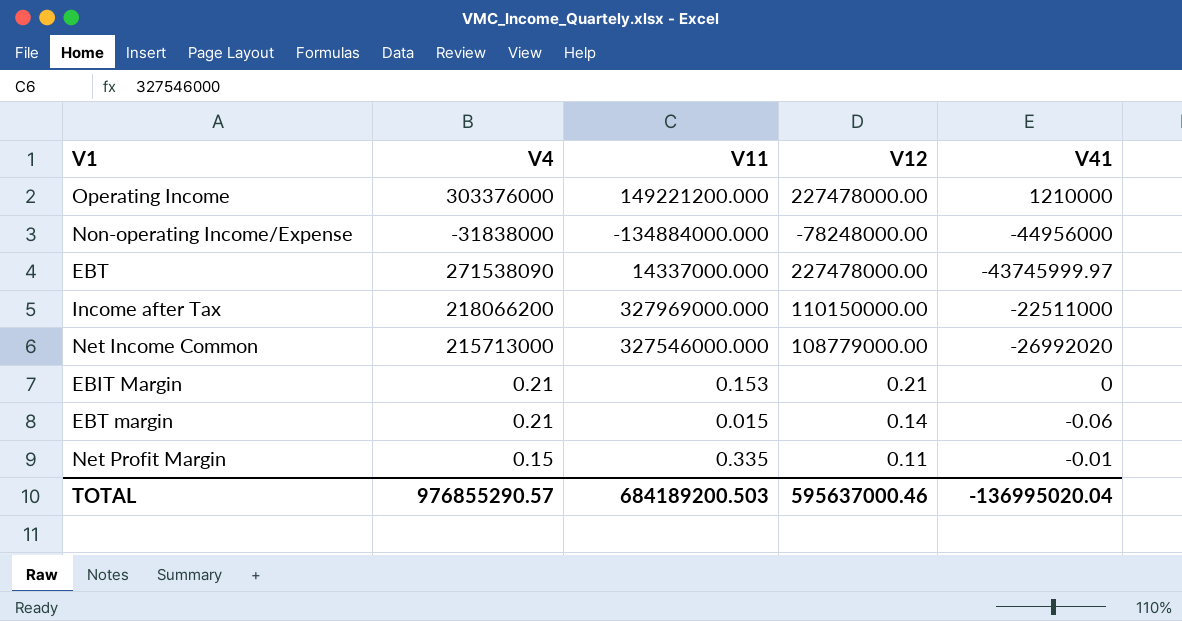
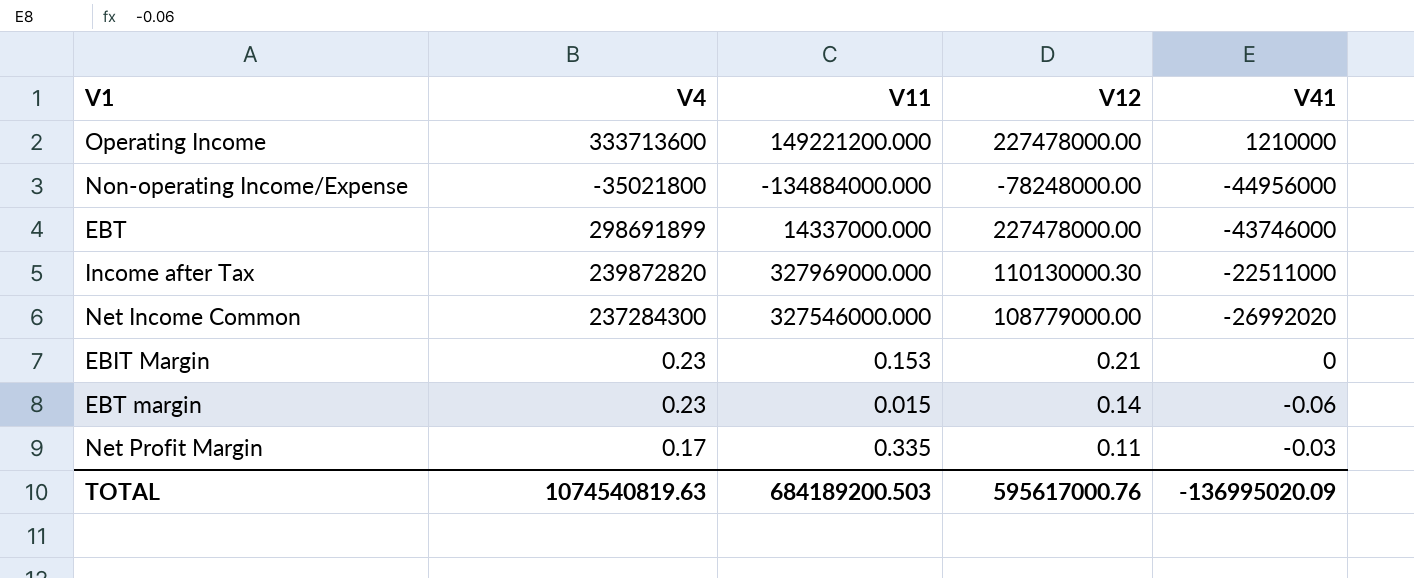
Operating Income | V4: 303376000 -> 333713600
Non-operating Income/Expense | V4: -31838000 -> -35021800
EBT | V4: 271538090 -> 298691899
EBT | V41: -43745999.97 -> -43746000
Income after Tax | V4: 218066200 -> 239872820
Income after Tax | V12: 110150000.00 -> 110130000.30
Net Income Common | V4: 215713000 -> 237284300
EBIT Margin | V4: 0.21 -> 0.23
EBT margin | V4: 0.21 -> 0.23
Net Profit Margin | V4: 0.15 -> 0.17
Net Profit Margin | V41: -0.01 -> -0.03
TOTAL | V4: 976855290.57 -> 1074540819.63
TOTAL | V12: 595637000.46 -> 595617000.76
TOTAL | V41: -136995020.04 -> -136995020.09

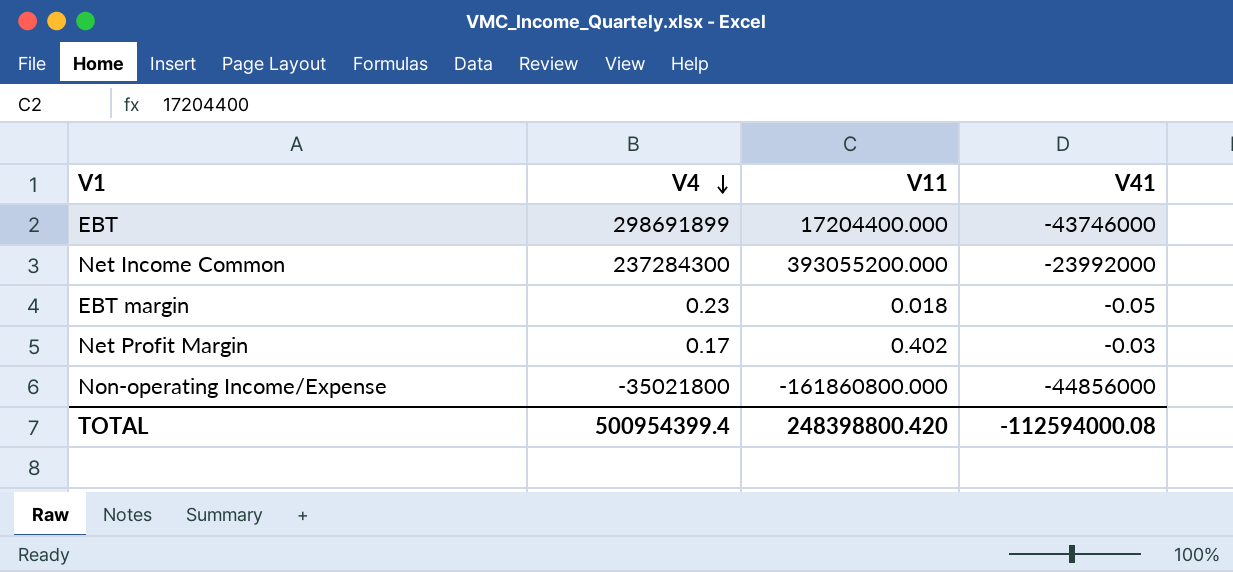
row order: none -> V4 descending
column V12 | position: 4 -> none
row Operating Income: 333713600 | 149221200.000 | 227478000.00 | 1210000 -> none
row Income after Tax: 239872820 | 327969000.000 | 110130000.30 | -22511000 -> none
row EBIT Margin: 0.23 | 0.153 | 0.21 | 0 -> none
EBT | V11: 14337000.000 -> 17204400.000
Net Income Common | V11: 327546000.000 -> 393055200.000
Net Income Common | V41: -26992020 -> -23992000
EBT margin | V11: 0.015 -> 0.018
EBT margin | V41: -0.06 -> -0.05
Net Profit Margin | V11: 0.335 -> 0.402
Non-operating Income/Expense | V11: -134884000.000 -> -161860800.000
Non-operating Income/Expense | V41: -44956000 -> -44856000
TOTAL | V4: 1074540819.63 -> 500954399.4
TOTAL | V11: 684189200.503 -> 248398800.420
TOTAL | V41: -136995020.09 -> -112594000.08

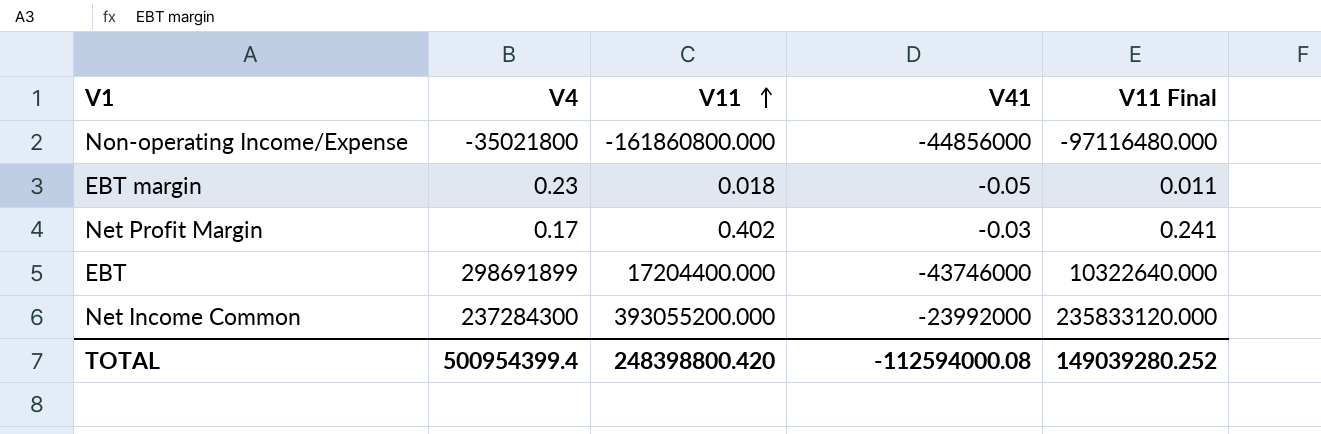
row order: V4 descending -> V11 ascending
column V11 Final | formula: none -> [V11] * 0.6

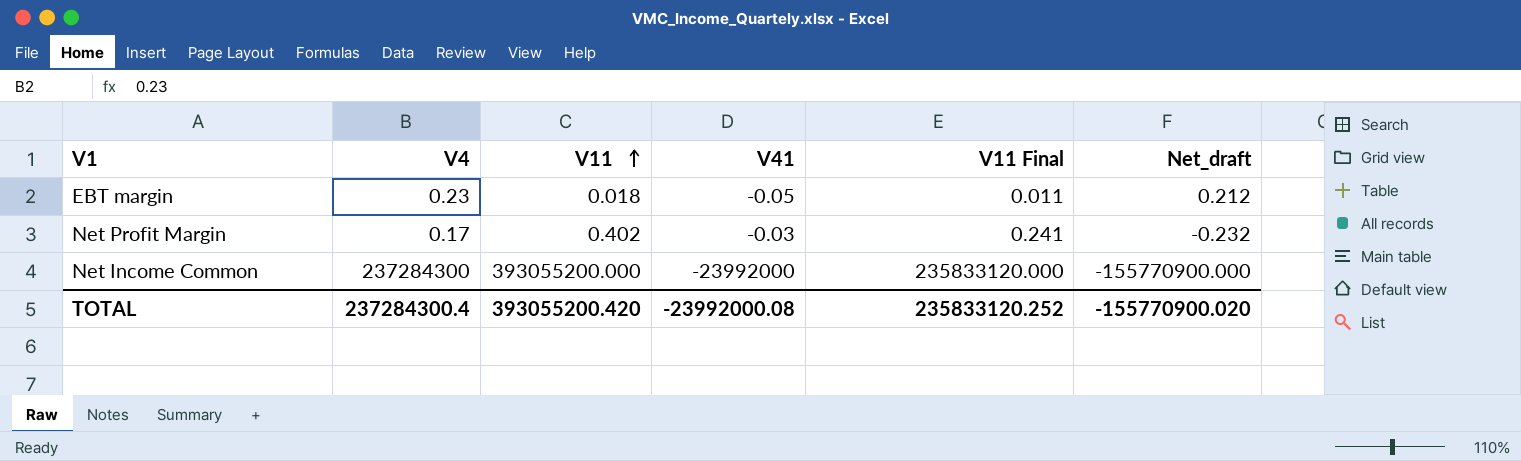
column Net_draft | formula: none -> [V4] - [V11]
row Non-operating Income/Expense: -35021800 | -161860800.000 | -44856000 | -97116480.000 -> none
row EBT: 298691899 | 17204400.000 | -43746000 | 10322640.000 -> none
TOTAL | V4: 500954399.4 -> 237284300.4
TOTAL | V11: 248398800.420 -> 393055200.420
TOTAL | V41: -112594000.08 -> -23992000.08
TOTAL | V11 Final: 149039280.252 -> 235833120.252

